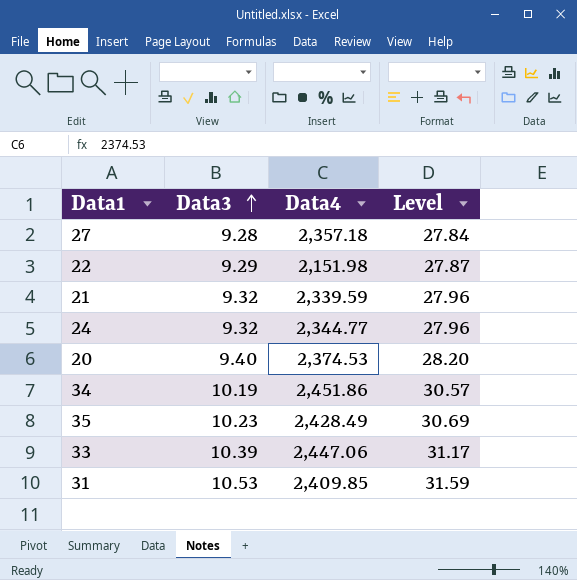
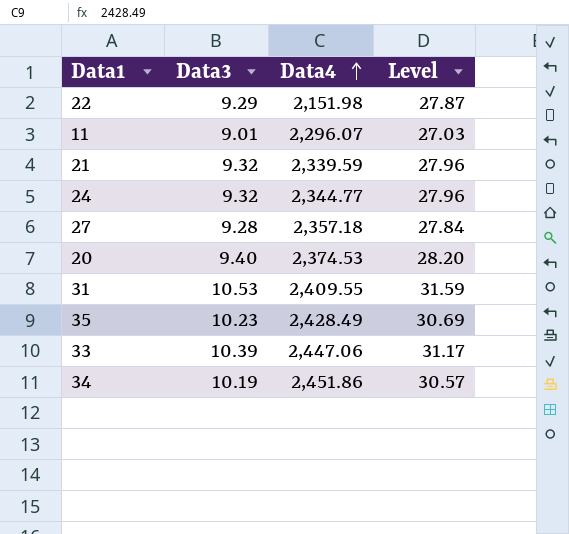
row order: Data3 ascending -> Data4 ascending
row 11: none -> 9.01 | 2,296.07 | 27.03
31 | Data4: 2,409.85 -> 2,409.55

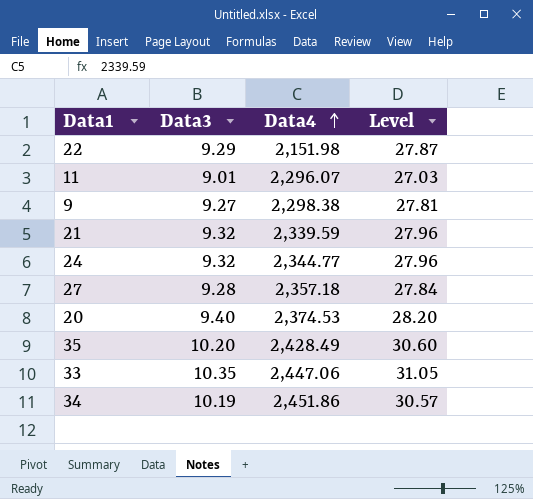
row 31: 10.53 | 2,409.55 | 31.59 -> none
row 9: none -> 9.27 | 2,298.38 | 27.81
35 | Data3: 10.23 -> 10.20
35 | Level: 30.69 -> 30.60
33 | Data3: 10.39 -> 10.35
33 | Level: 31.17 -> 31.05

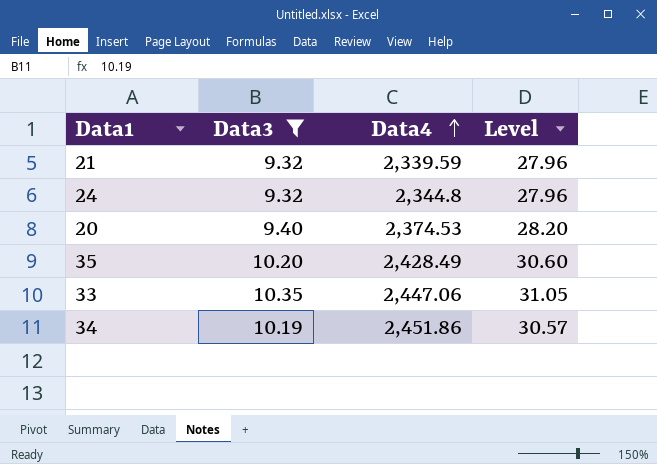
filter: none -> Data3 >= 9.32
24 | Data4: 2,344.77 -> 2,344.8

